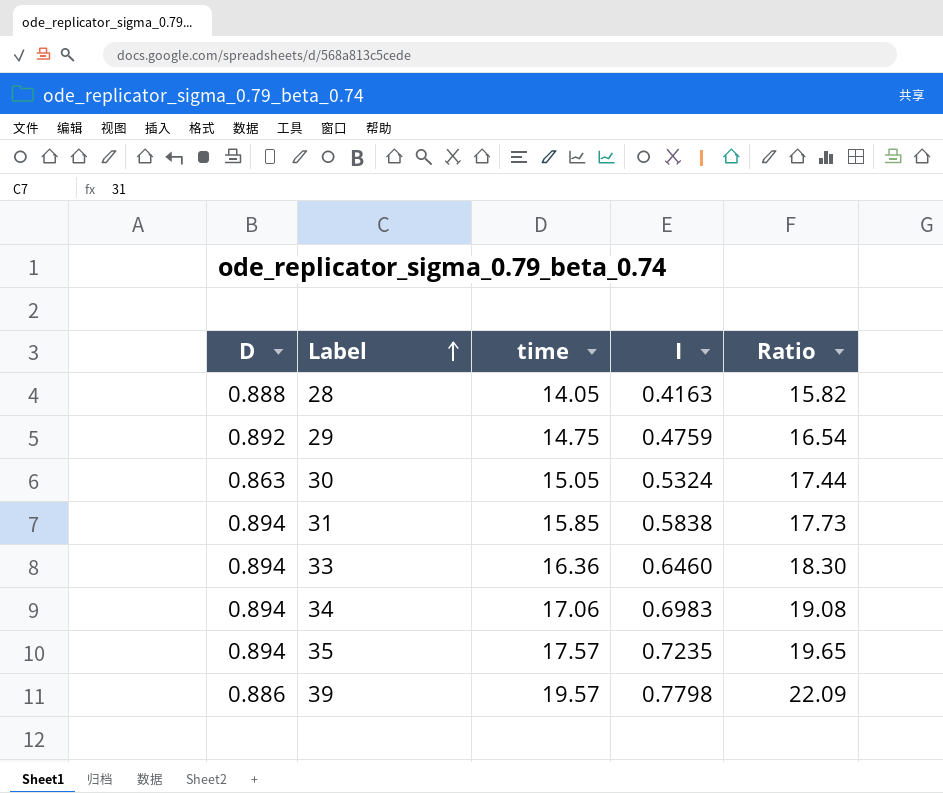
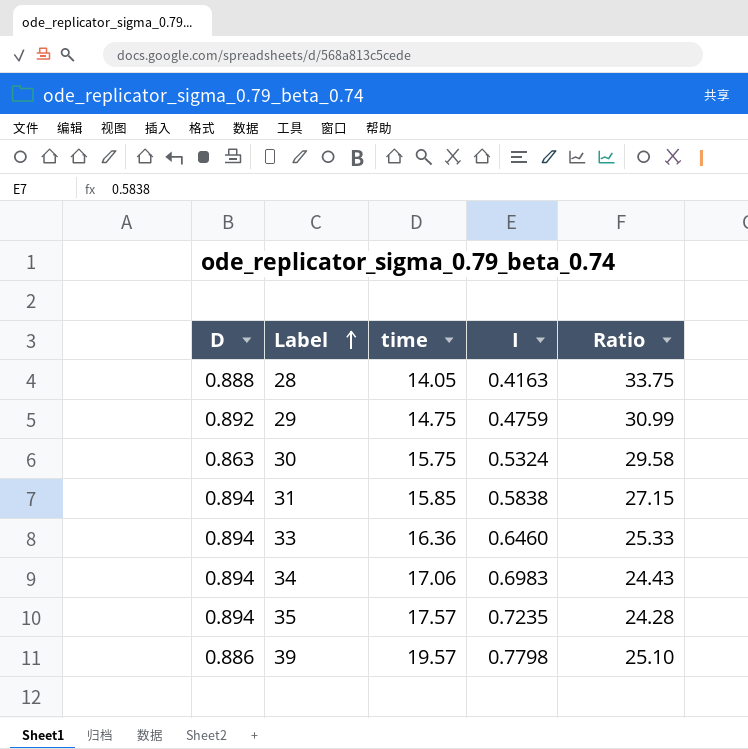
column Ratio | formula: [time] / [D] -> [time] / [I]
30 | time: 15.05 -> 15.75

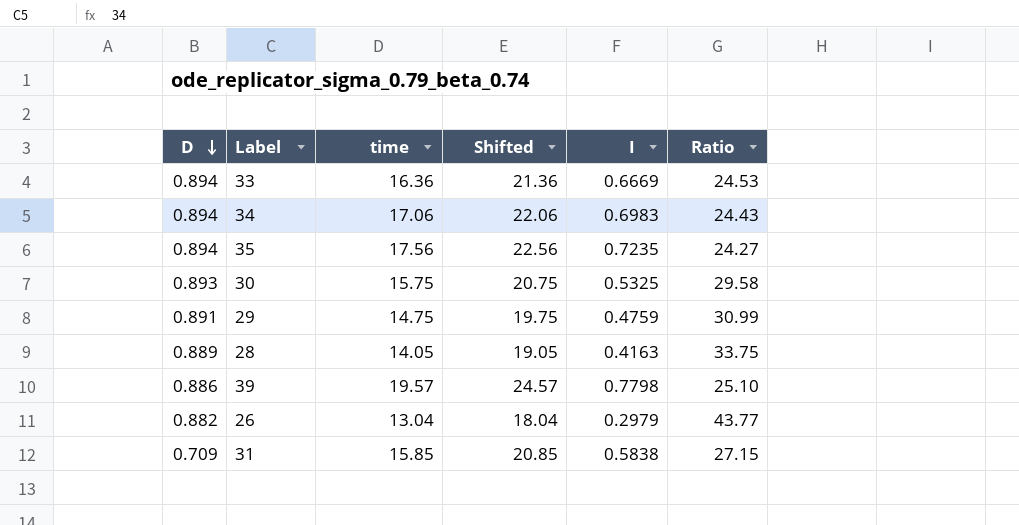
row order: Label ascending -> D descending
column Shifted | formula: none -> [time] + 5
33 | I: 0.6460 -> 0.6669
33 | Ratio: 25.33 -> 24.53
35 | time: 17.57 -> 17.56
35 | Ratio: 24.28 -> 24.27
30 | D: 0.863 -> 0.893
30 | I: 0.5324 -> 0.5325
29 | D: 0.892 -> 0.891
28 | D: 0.888 -> 0.889
row 26: none -> 0.882 | 13.04 | 18.04 | 0.2979 | 43.77
31 | D: 0.894 -> 0.709

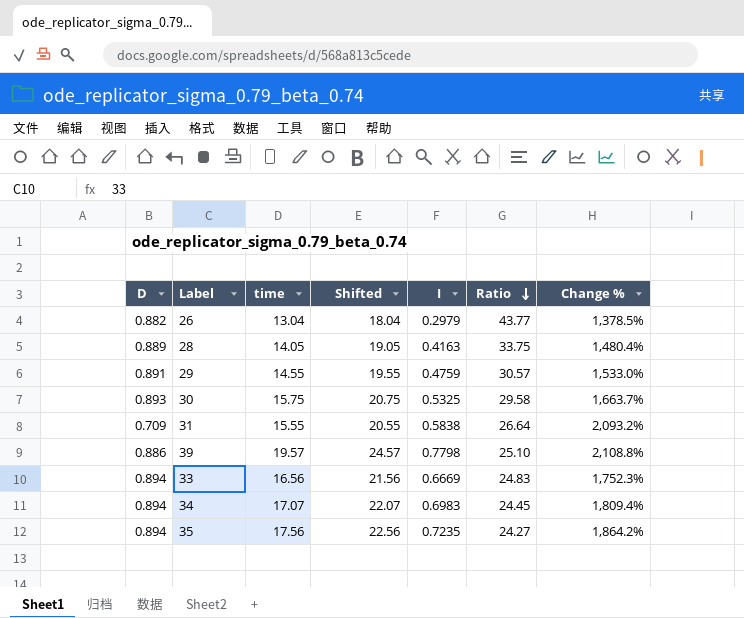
row order: D descending -> Ratio descending
column Change % | formula: none -> ([time] - [D]) / [D]
29 | time: 14.75 -> 14.55
29 | Shifted: 19.75 -> 19.55
29 | Ratio: 30.99 -> 30.57
31 | time: 15.85 -> 15.55
31 | Shifted: 20.85 -> 20.55
31 | Ratio: 27.15 -> 26.64
33 | time: 16.36 -> 16.56
33 | Shifted: 21.36 -> 21.56
33 | Ratio: 24.53 -> 24.83
34 | time: 17.06 -> 17.07
34 | Shifted: 22.06 -> 22.07
34 | Ratio: 24.43 -> 24.45

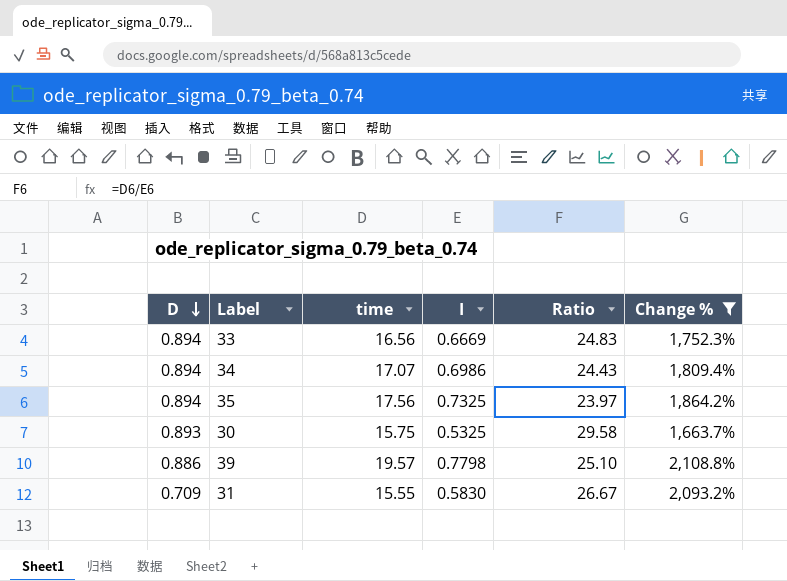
filter: none -> Change % >= 1,663.7%
row order: Ratio descending -> D descending
column Shifted | formula: [time] + 5 -> none
34 | I: 0.6983 -> 0.6986
34 | Ratio: 24.45 -> 24.43
35 | I: 0.7235 -> 0.7325
35 | Ratio: 24.27 -> 23.97
31 | I: 0.5838 -> 0.5830
31 | Ratio: 26.64 -> 26.67

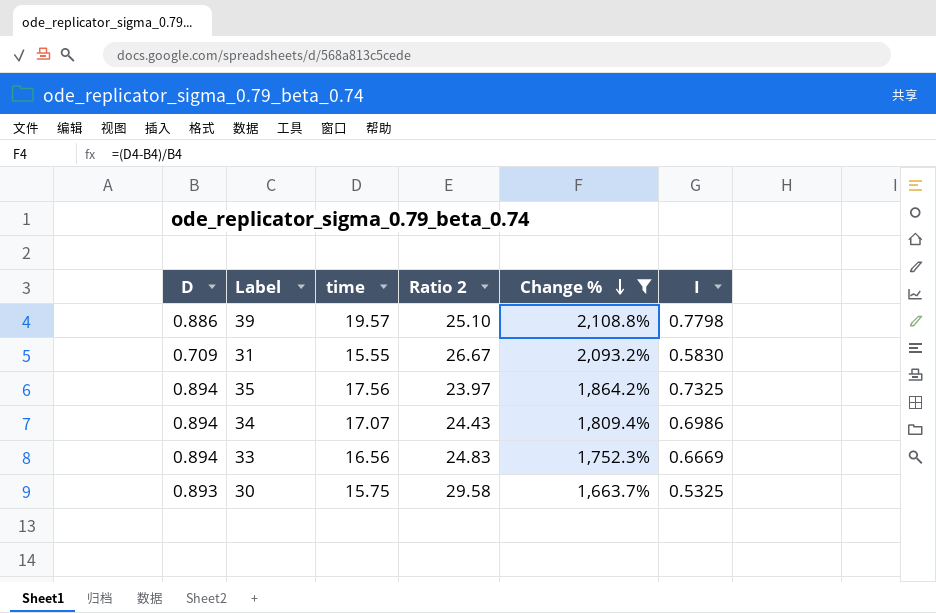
row order: D descending -> Change % descending
column name: Ratio -> Ratio 2
column I | position: 4 -> 6

